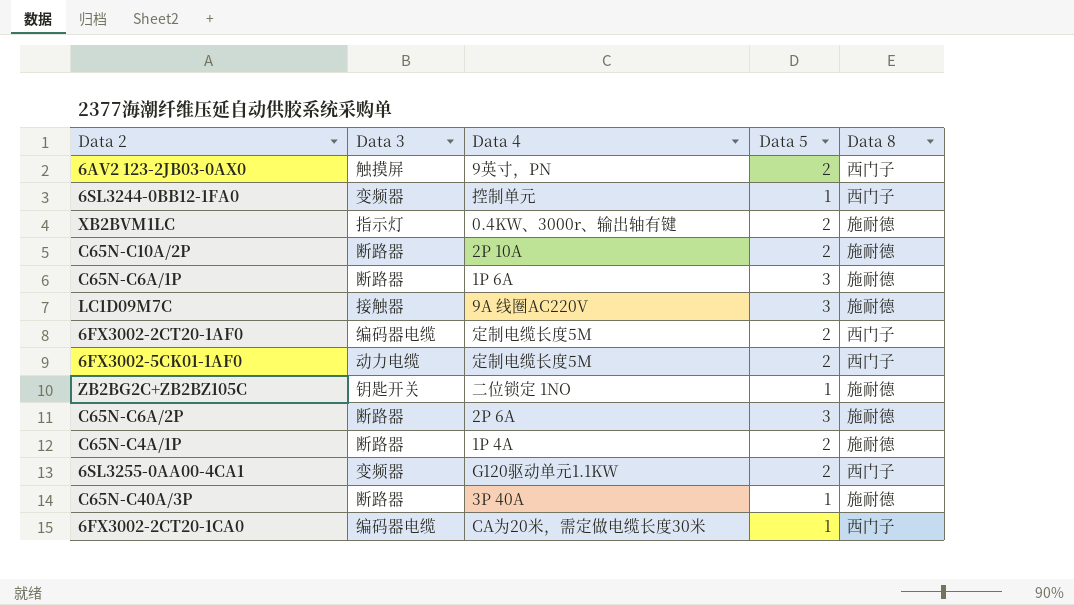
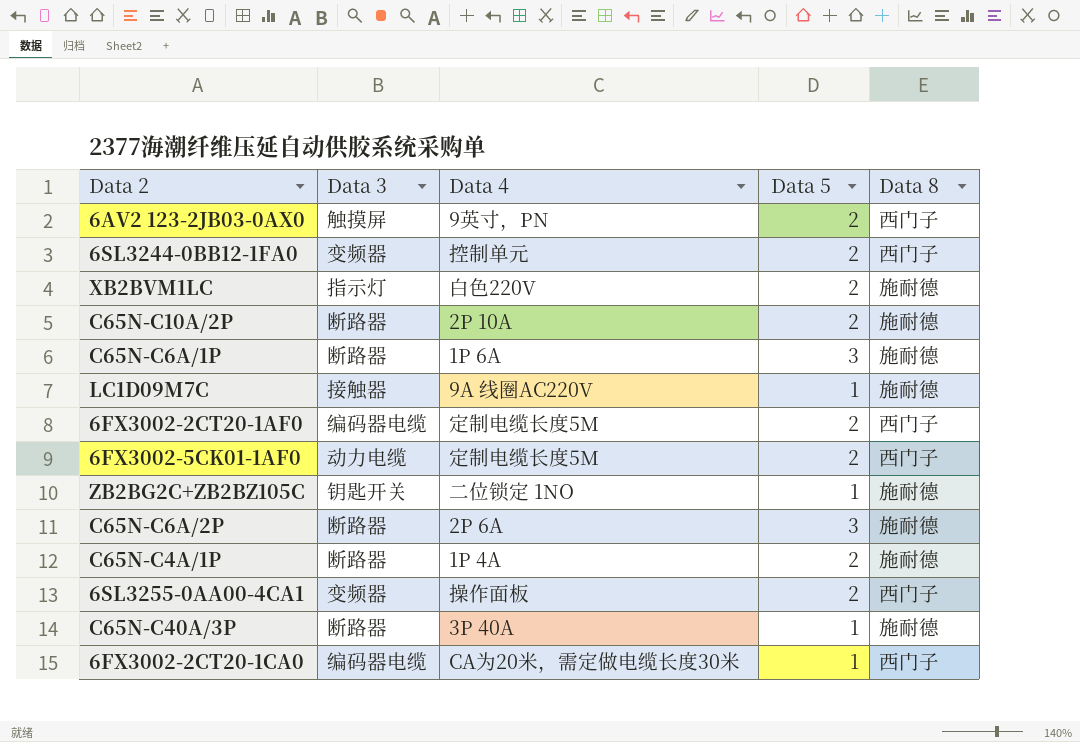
6SL3244-0BB12-1FA0 | Data 5: 1 -> 2
XB2BVM1LC | Data 4: 0.4KW、3000r、输出轴有键 -> 白色220V
LC1D09M7C | Data 5: 3 -> 1
6SL3255-0AA00-4CA1 | Data 4: G120驱动单元1.1KW -> 操作面板

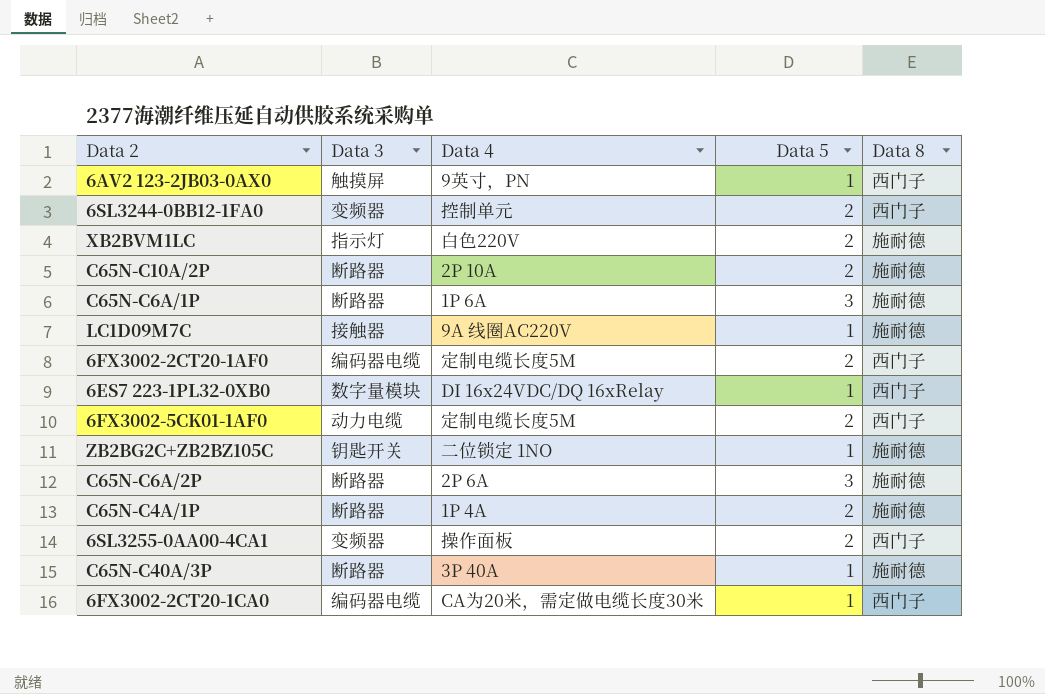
6AV2 123-2JB03-0AX0 | Data 5: 2 -> 1
row 6ES7 223-1PL32-0XB0: none -> 数字量模块 | DI 16x24VDC/DQ 16xRelay | 1 | 西门子

